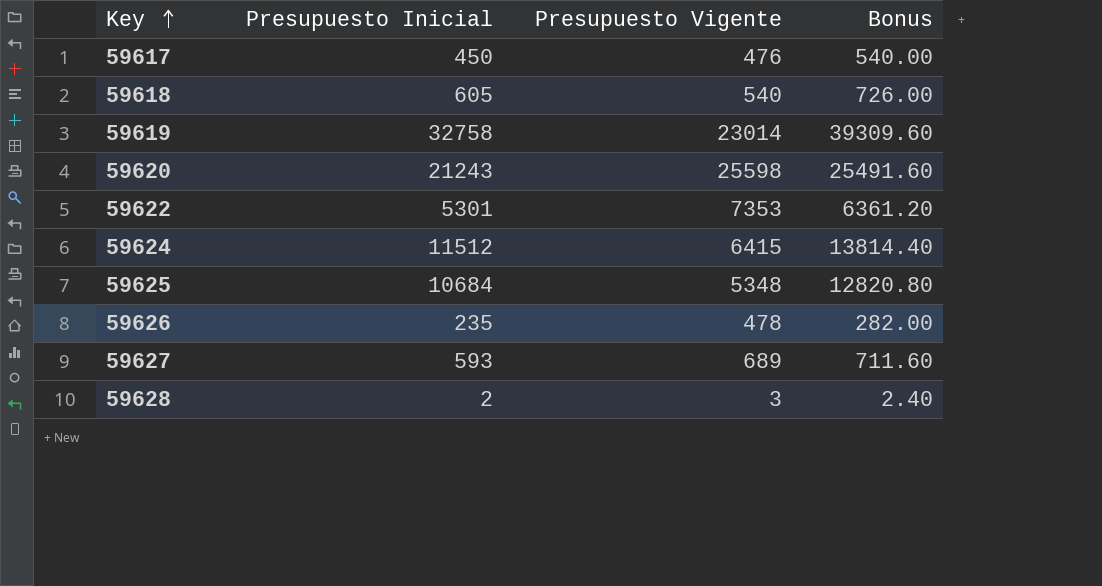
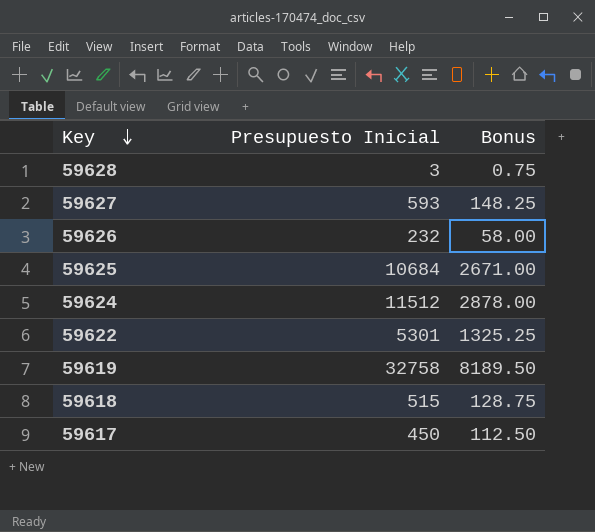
row order: Key ascending -> Key descending
column Presupuesto Vigente | position: 3 -> none
column Bonus | formula: [Presupuesto Inicial] * 1.2 -> [Presupuesto Inicial] * 0.25
row 59620: 21243 | 25598 | 25491.60 -> none
59628 | Presupuesto Inicial: 2 -> 3
59626 | Presupuesto Inicial: 235 -> 232
59618 | Presupuesto Inicial: 605 -> 515

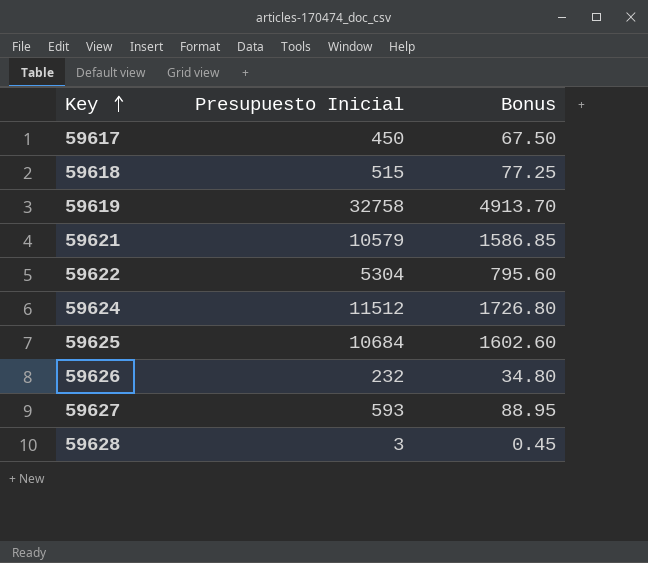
row order: Key descending -> Key ascending
column Bonus | formula: [Presupuesto Inicial] * 0.25 -> [Presupuesto Inicial] * 0.15
row 59621: none -> 10579 | 1586.85
59622 | Presupuesto Inicial: 5301 -> 5304

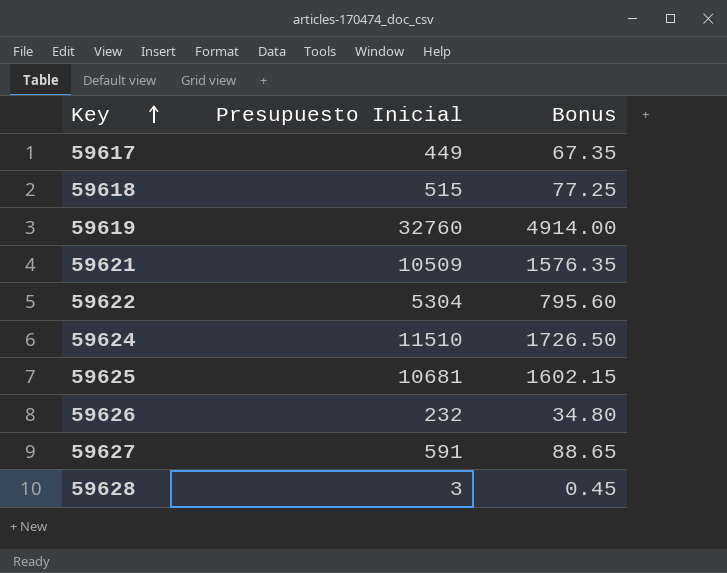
59617 | Presupuesto Inicial: 450 -> 449
59617 | Bonus: 67.50 -> 67.35
59619 | Presupuesto Inicial: 32758 -> 32760
59619 | Bonus: 4913.70 -> 4914.00
59621 | Presupuesto Inicial: 10579 -> 10509
59621 | Bonus: 1586.85 -> 1576.35
59624 | Presupuesto Inicial: 11512 -> 11510
59624 | Bonus: 1726.80 -> 1726.50
59625 | Presupuesto Inicial: 10684 -> 10681
59625 | Bonus: 1602.60 -> 1602.15
59627 | Presupuesto Inicial: 593 -> 591
59627 | Bonus: 88.95 -> 88.65

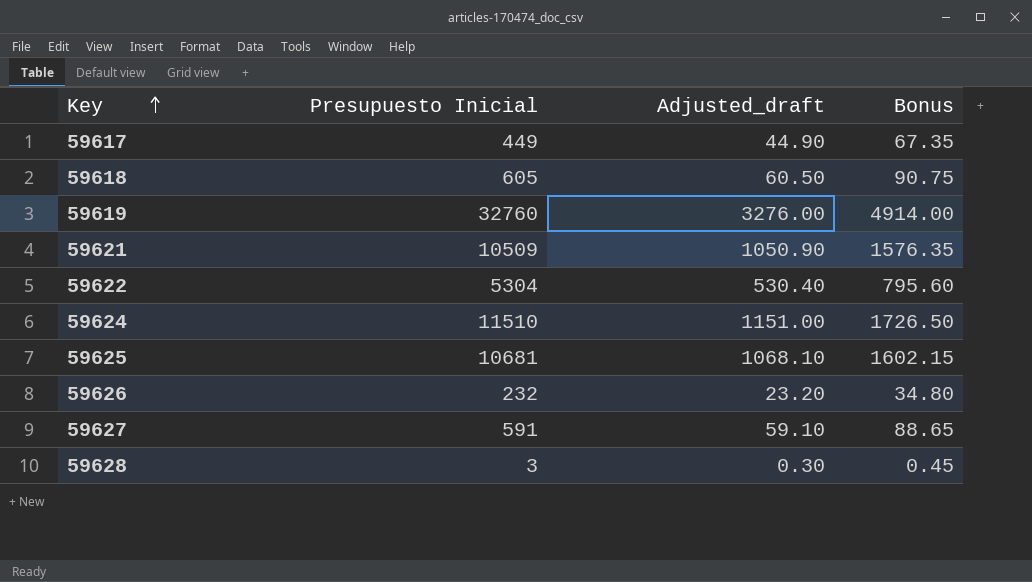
column Adjusted_draft | formula: none -> [Presupuesto Inicial] * 0.1
59618 | Presupuesto Inicial: 515 -> 605
59618 | Bonus: 77.25 -> 90.75

